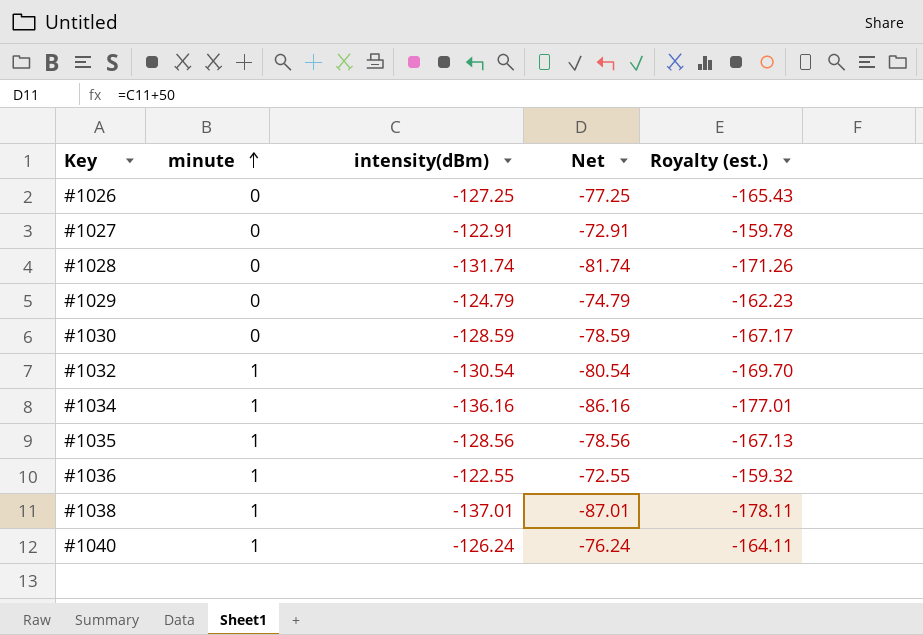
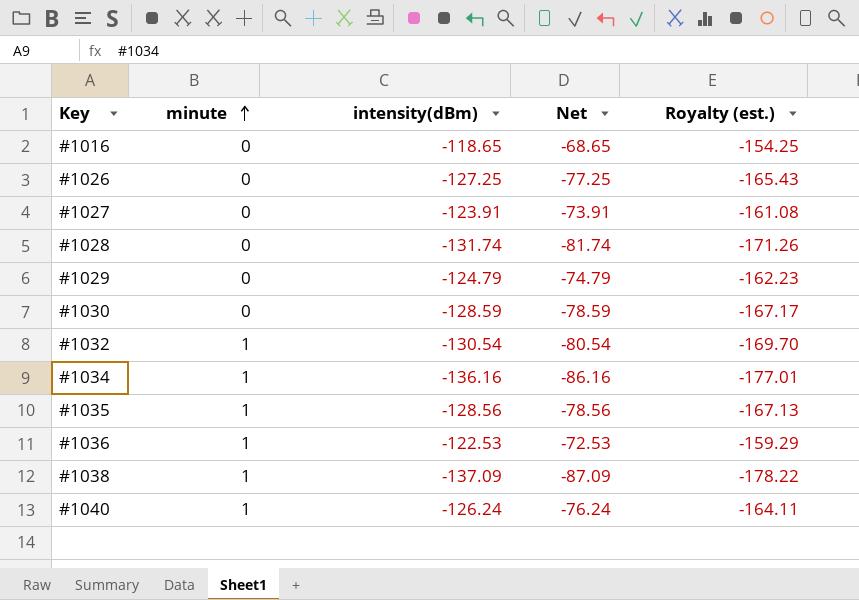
row #1016: none -> 0 | -118.65 | -68.65 | -154.25
#1027 | intensity(dBm): -122.91 -> -123.91
#1027 | Net: -72.91 -> -73.91
#1027 | Royalty (est.): -159.78 -> -161.08
#1036 | intensity(dBm): -122.55 -> -122.53
#1036 | Net: -72.55 -> -72.53
#1036 | Royalty (est.): -159.32 -> -159.29
#1038 | intensity(dBm): -137.01 -> -137.09
#1038 | Net: -87.01 -> -87.09
#1038 | Royalty (est.): -178.11 -> -178.22

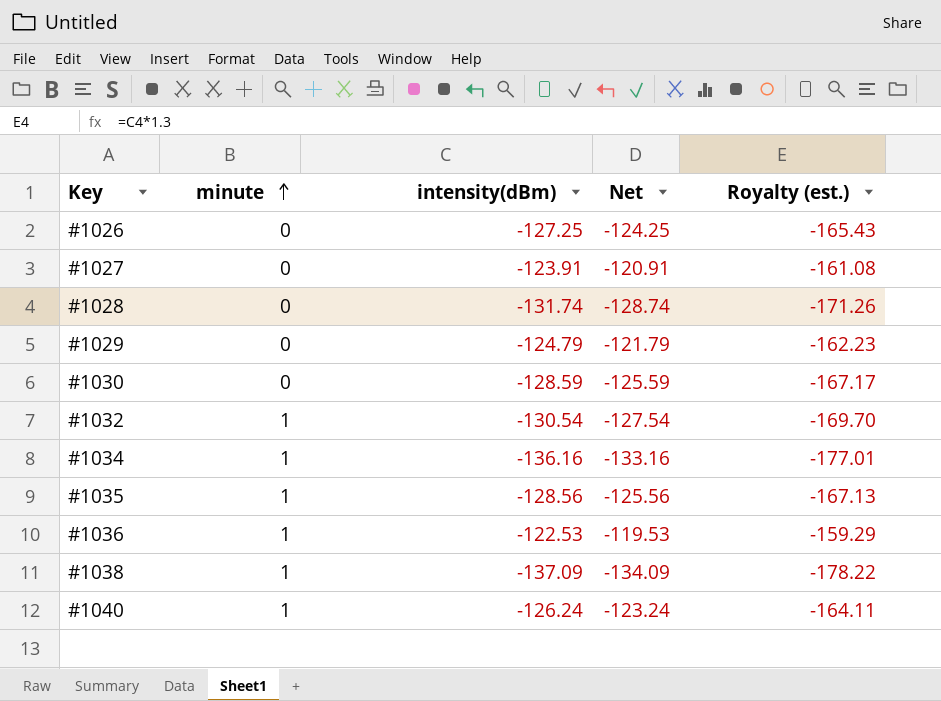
column Net | formula: [intensity(dBm)] + 50 -> [intensity(dBm)] + 3
row #1016: 0 | -118.65 | -68.65 | -154.25 -> none

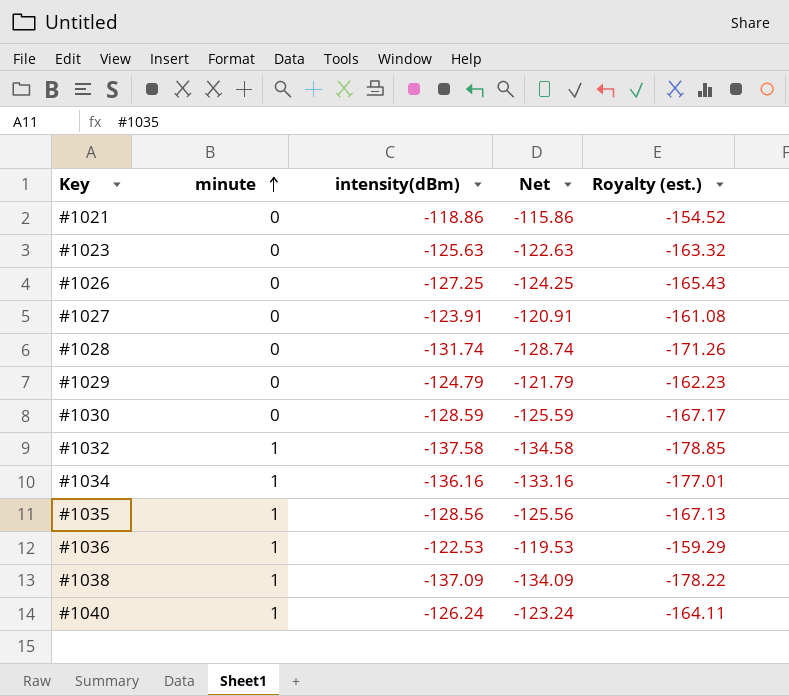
row #1021: none -> 0 | -118.86 | -115.86 | -154.52
row #1023: none -> 0 | -125.63 | -122.63 | -163.32
#1032 | intensity(dBm): -130.54 -> -137.58
#1032 | Net: -127.54 -> -134.58
#1032 | Royalty (est.): -169.70 -> -178.85

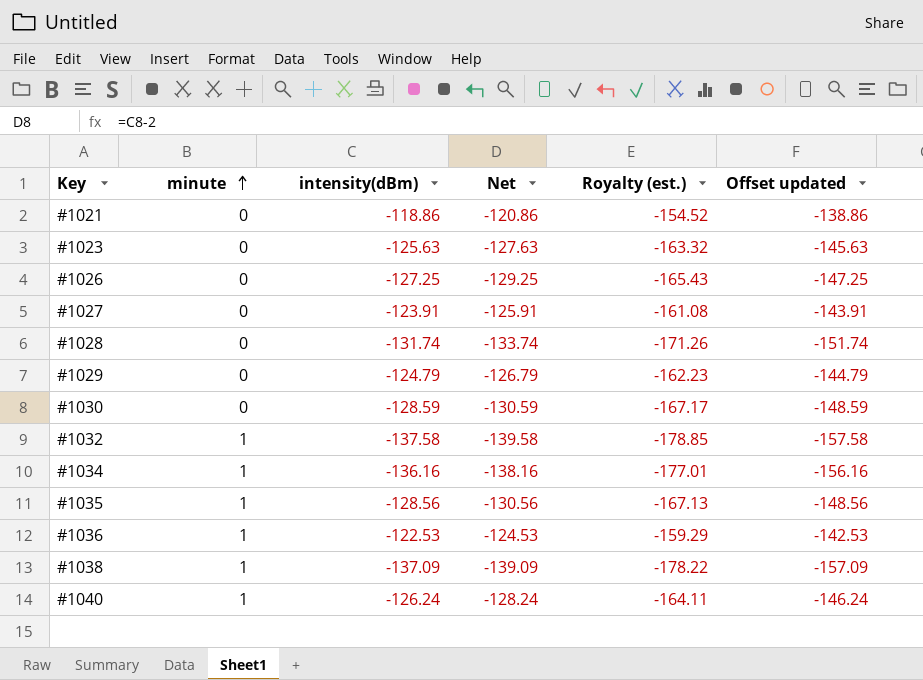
column Net | formula: [intensity(dBm)] + 3 -> [intensity(dBm)] - 2
column Offset updated | formula: none -> [intensity(dBm)] - 20

